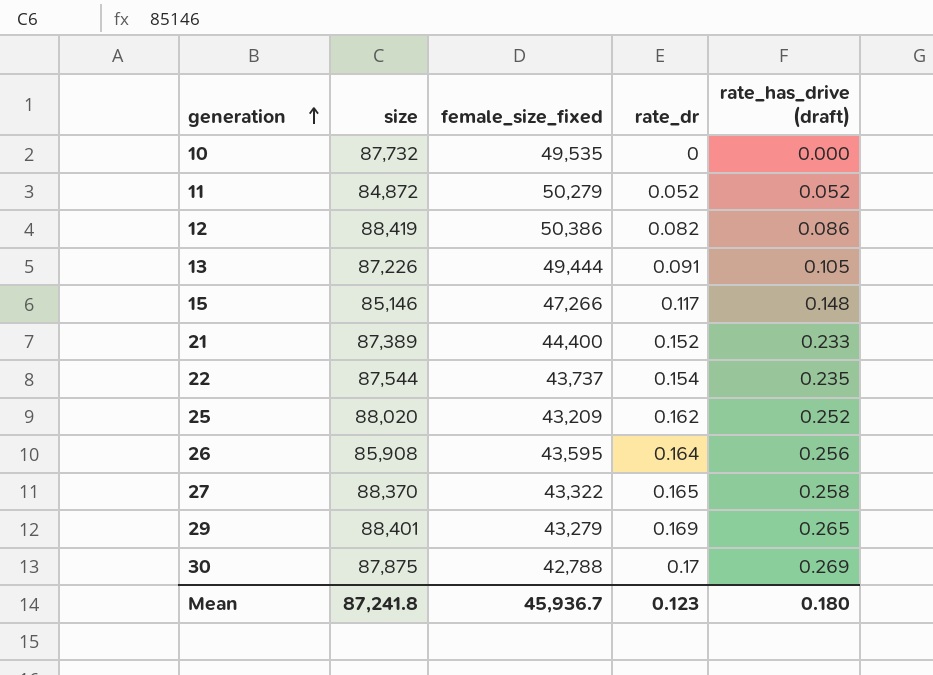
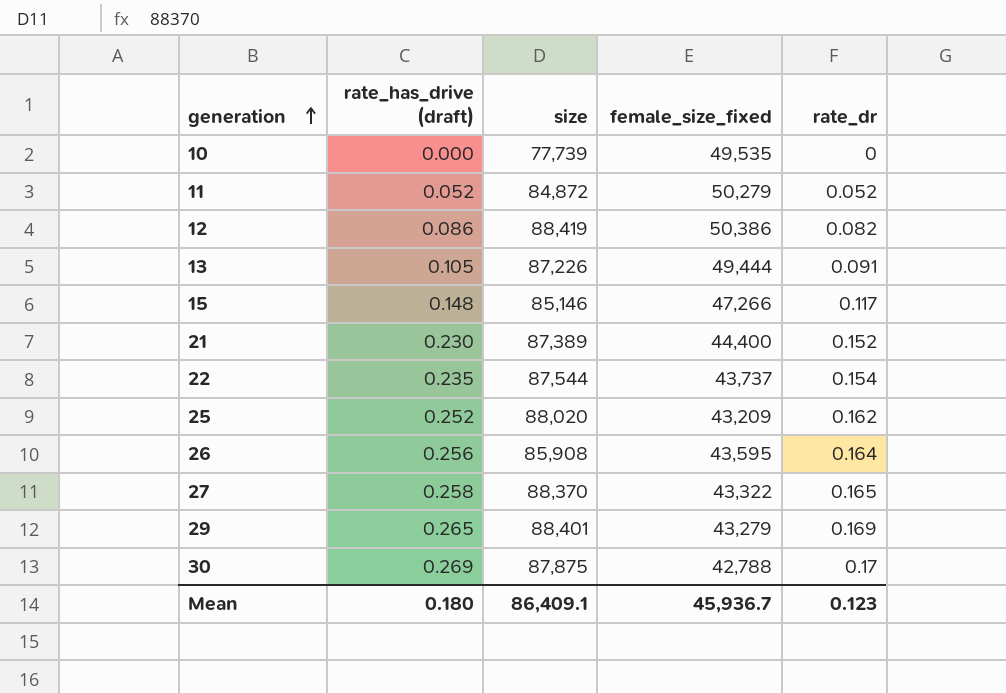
column rate_has_drive (draft) | position: 5 -> 2
10 | size: 87,732 -> 77,739
21 | rate_has_drive (draft): 0.233 -> 0.230
Mean | size: 87,241.8 -> 86,409.1

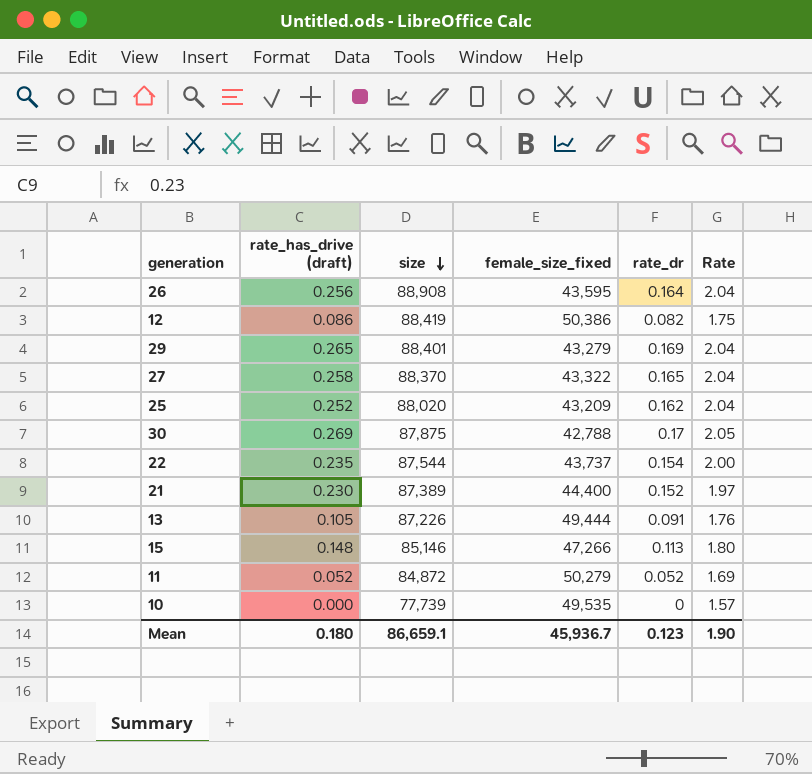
row order: generation ascending -> size descending
column Rate | formula: none -> [size] / [female_size_fixed]
26 | size: 85,908 -> 88,908
15 | rate_dr: 0.117 -> 0.113
Mean | size: 86,409.1 -> 86,659.1

